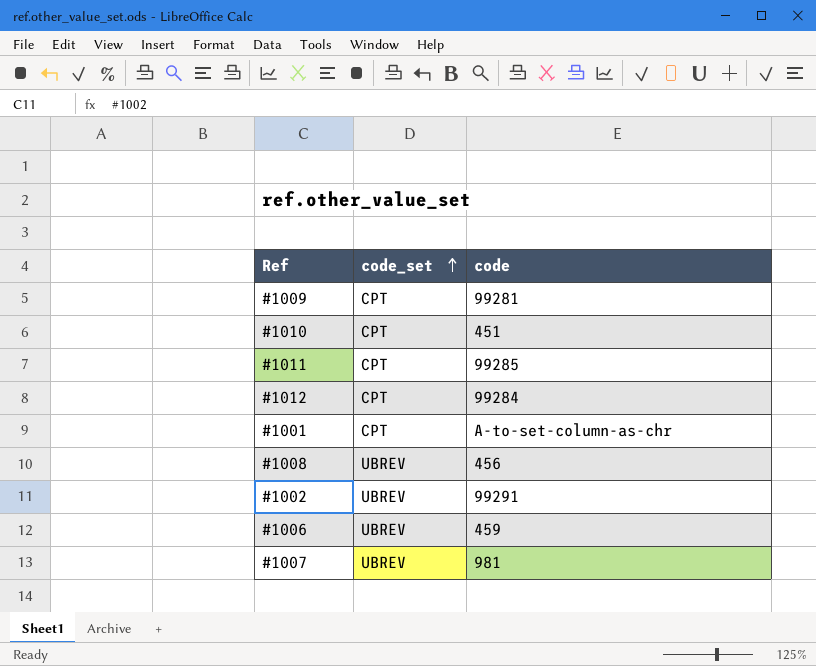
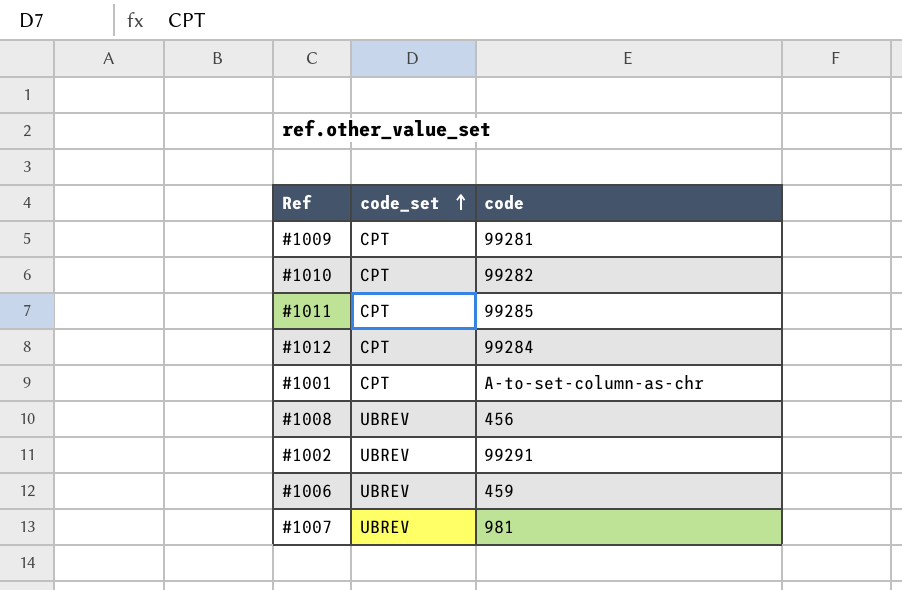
#1010 | code: 451 -> 99282

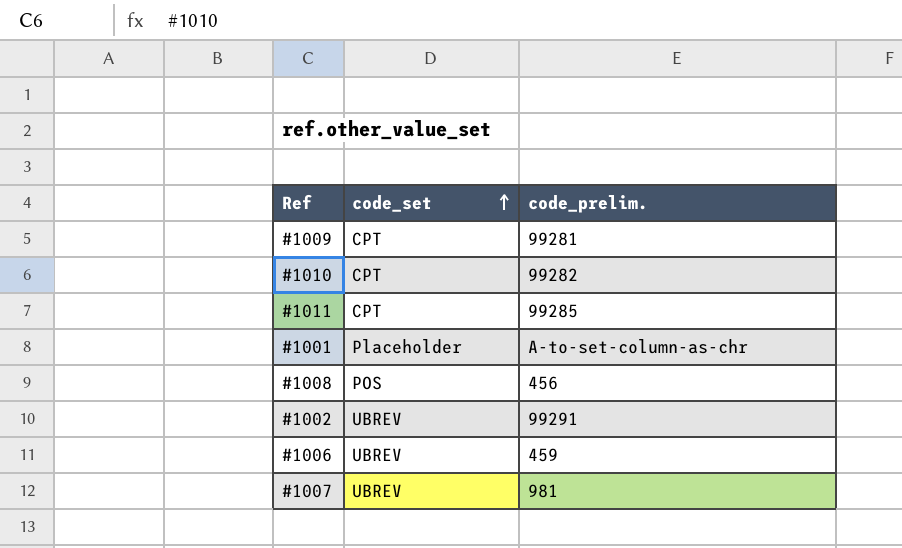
column name: code -> code_prelim.
row #1012: CPT | 99284 -> none
#1001 | code_set: CPT -> Placeholder
#1008 | code_set: UBREV -> POS

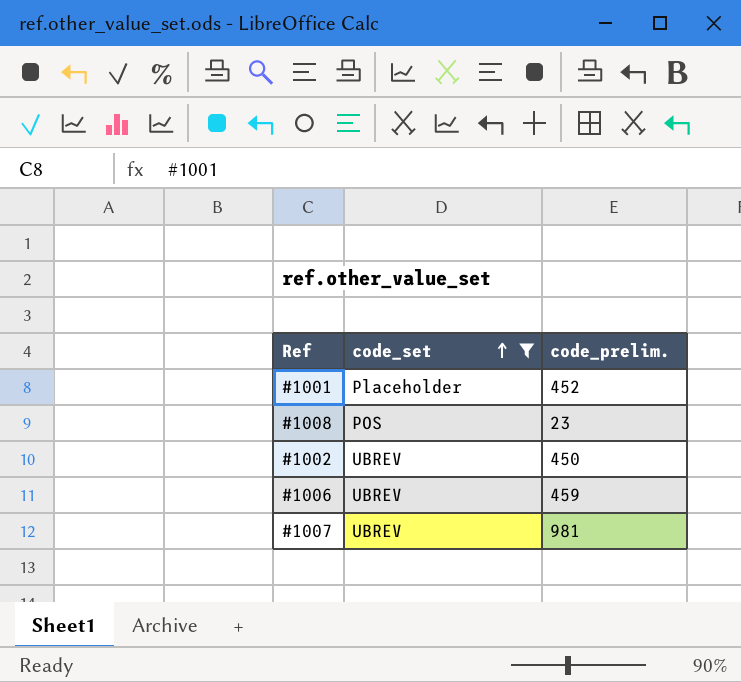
filter: none -> code_set != CPT
#1001 | code_prelim.: A-to-set-column-as-chr -> 452
#1008 | code_prelim.: 456 -> 23
#1002 | code_prelim.: 99291 -> 450

